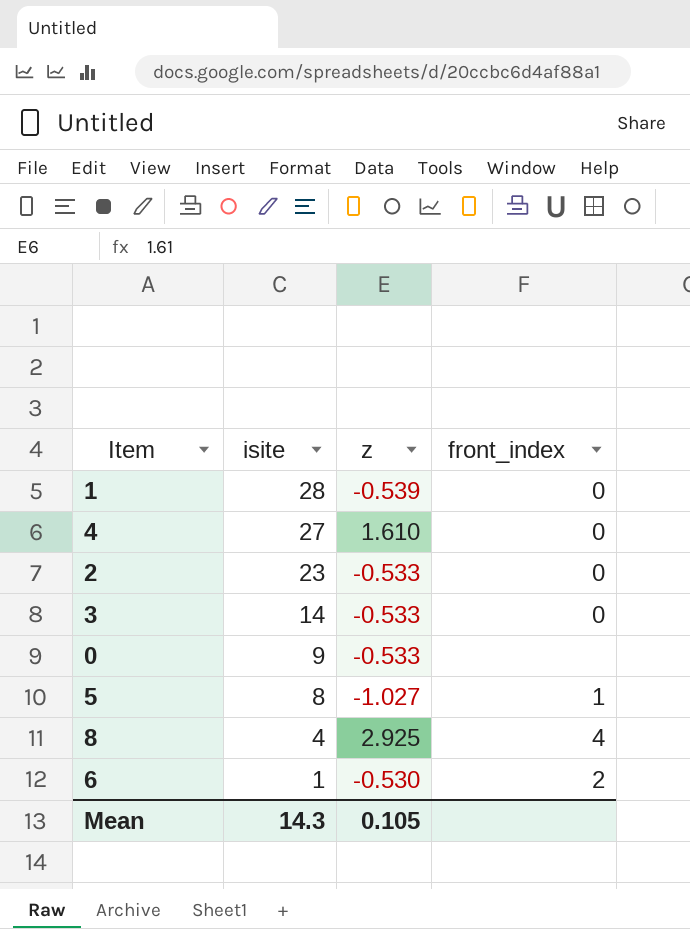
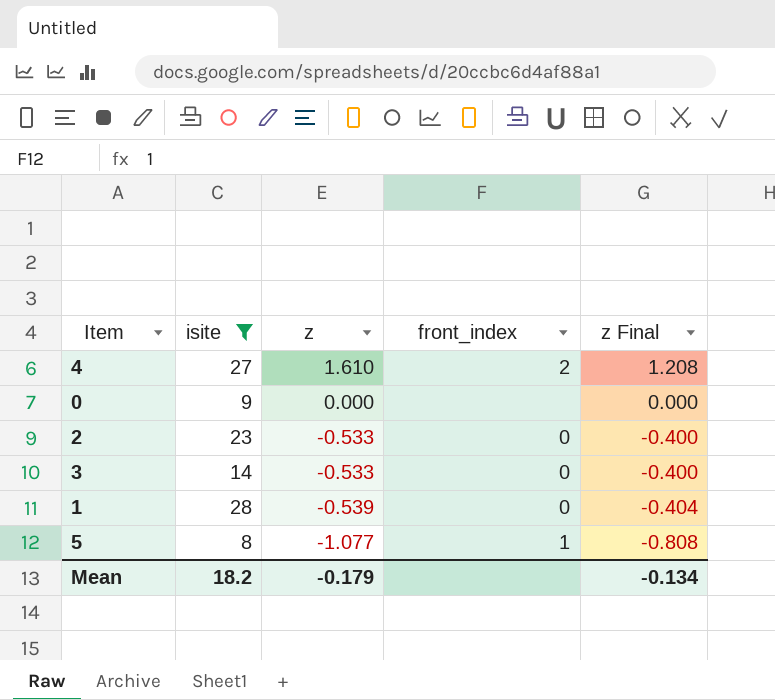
filter: none -> isite >= 8
row order: isite descending -> z descending
column z Final | formula: none -> [z] * 0.75
4 | front_index: 0 -> 2
0 | z: -0.533 -> 0.000
5 | z: -1.027 -> -1.077
Mean | isite: 14.3 -> 18.2
Mean | z: 0.105 -> -0.179

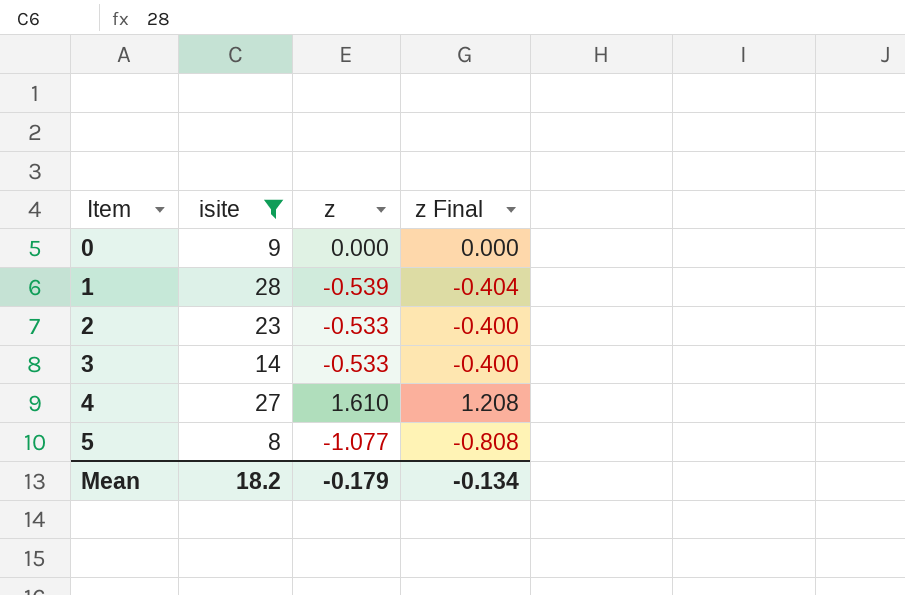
row order: z descending -> Item ascending
column front_index | position: 4 -> none

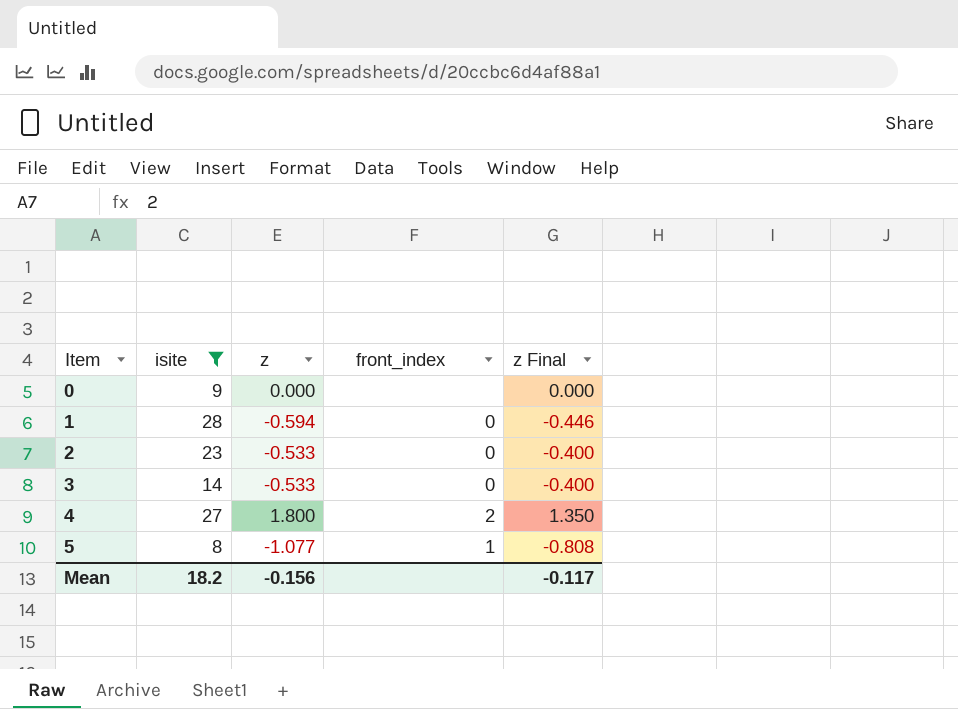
column front_index | position: none -> 4
1 | z: -0.539 -> -0.594
1 | z Final: -0.404 -> -0.446
4 | z: 1.610 -> 1.800
4 | z Final: 1.208 -> 1.350
Mean | z: -0.179 -> -0.156
Mean | z Final: -0.134 -> -0.117

